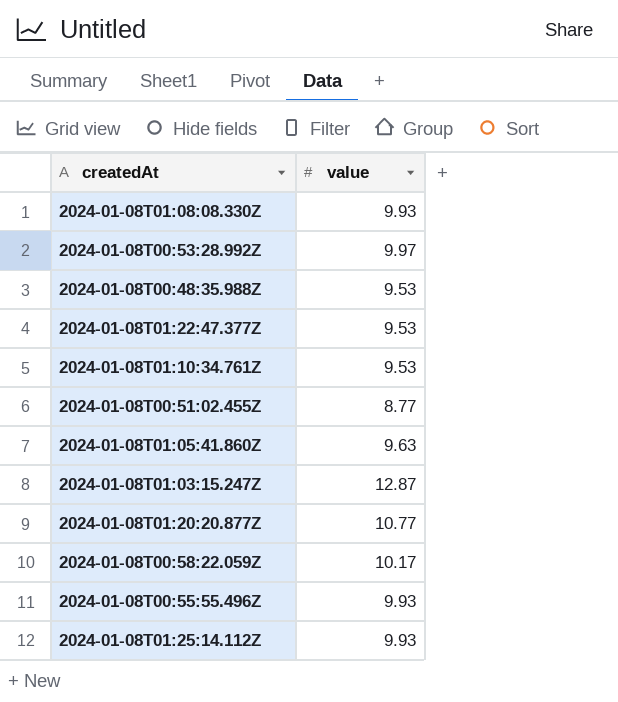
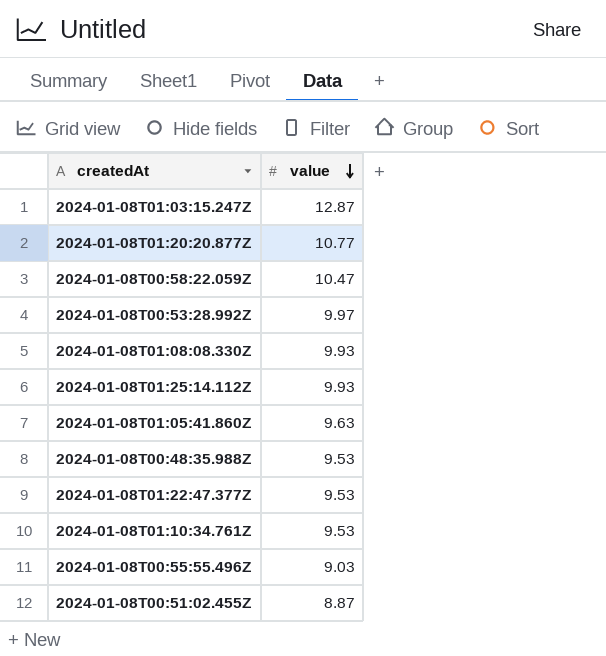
row order: none -> value descending
2024-01-08T00:58:22.059Z | value: 10.17 -> 10.47
2024-01-08T00:55:55.496Z | value: 9.93 -> 9.03
2024-01-08T00:51:02.455Z | value: 8.77 -> 8.87

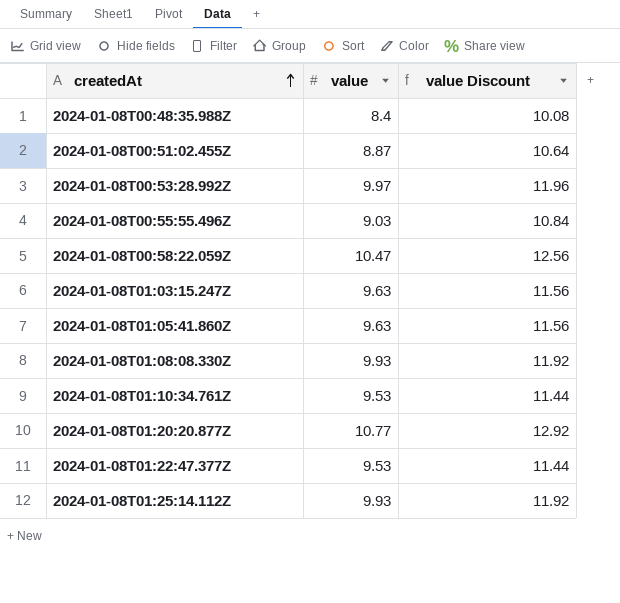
row order: value descending -> createdAt ascending
column value Discount | formula: none -> [value] * 1.2
2024-01-08T00:48:35.988Z | value: 9.53 -> 8.4
2024-01-08T01:03:15.247Z | value: 12.87 -> 9.63

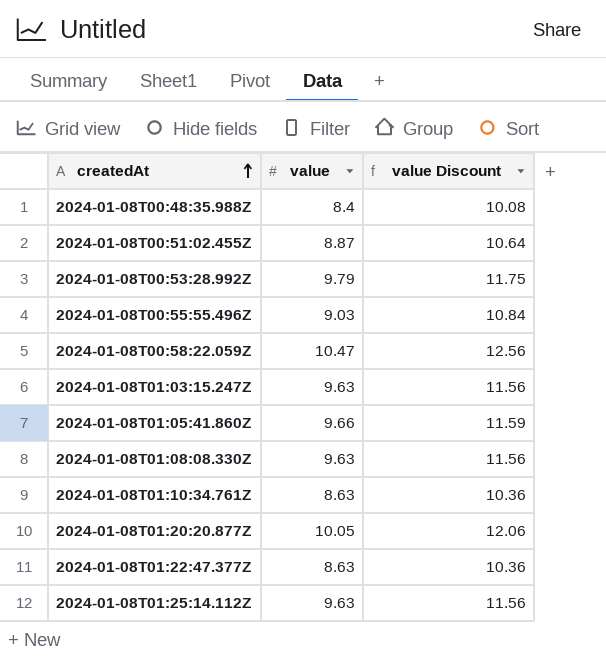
2024-01-08T00:53:28.992Z | value: 9.97 -> 9.79
2024-01-08T00:53:28.992Z | value Discount: 11.96 -> 11.75
2024-01-08T01:05:41.860Z | value: 9.63 -> 9.66
2024-01-08T01:05:41.860Z | value Discount: 11.56 -> 11.59
2024-01-08T01:08:08.330Z | value: 9.93 -> 9.63
2024-01-08T01:08:08.330Z | value Discount: 11.92 -> 11.56
2024-01-08T01:10:34.761Z | value: 9.53 -> 8.63
2024-01-08T01:10:34.761Z | value Discount: 11.44 -> 10.36
2024-01-08T01:20:20.877Z | value: 10.77 -> 10.05
2024-01-08T01:20:20.877Z | value Discount: 12.92 -> 12.06
2024-01-08T01:22:47.377Z | value: 9.53 -> 8.63
2024-01-08T01:22:47.377Z | value Discount: 11.44 -> 10.36
2024-01-08T01:25:14.112Z | value: 9.93 -> 9.63
2024-01-08T01:25:14.112Z | value Discount: 11.92 -> 11.56

